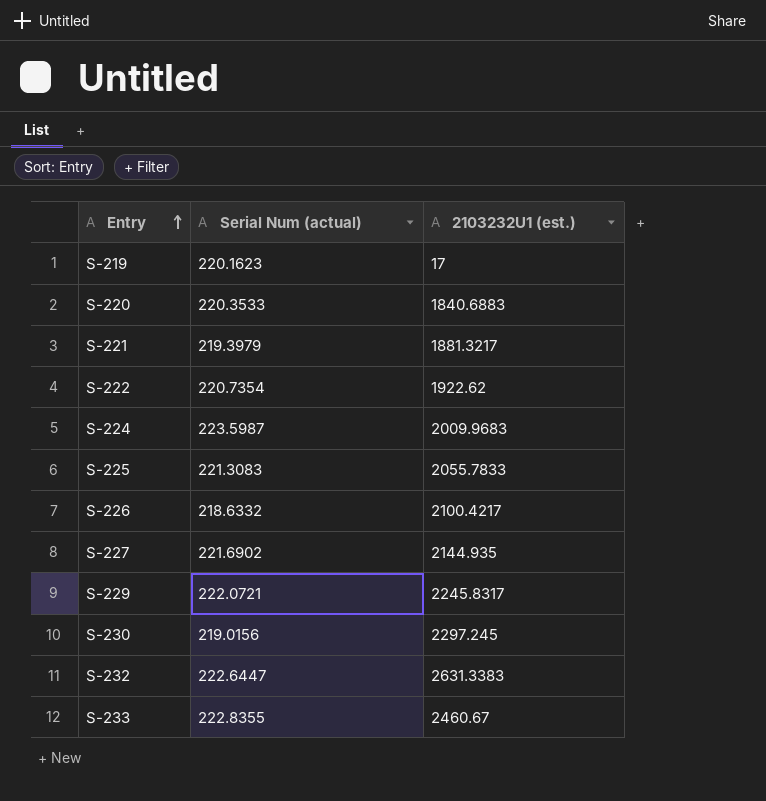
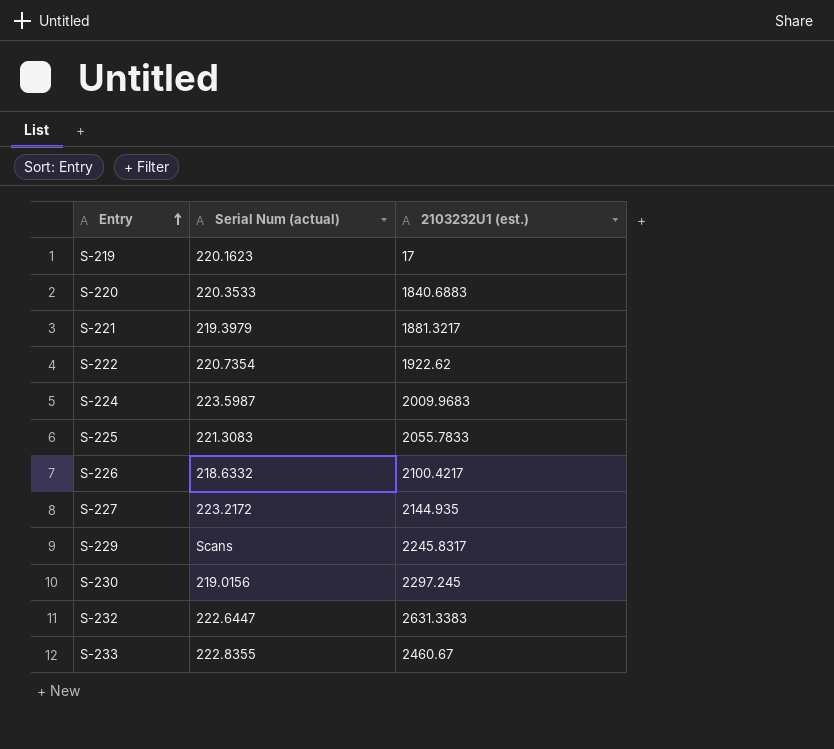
S-227 | Serial Num (actual): 221.6902 -> 223.2172
S-229 | Serial Num (actual): 222.0721 -> Scans

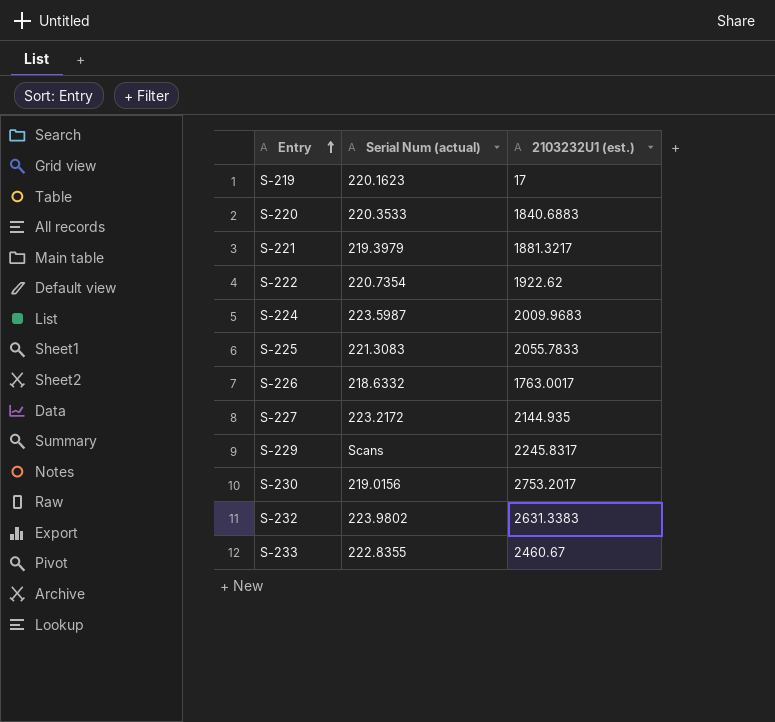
S-226 | 2103232U1 (est.): 2100.4217 -> 1763.0017
S-230 | 2103232U1 (est.): 2297.245 -> 2753.2017
S-232 | Serial Num (actual): 222.6447 -> 223.9802

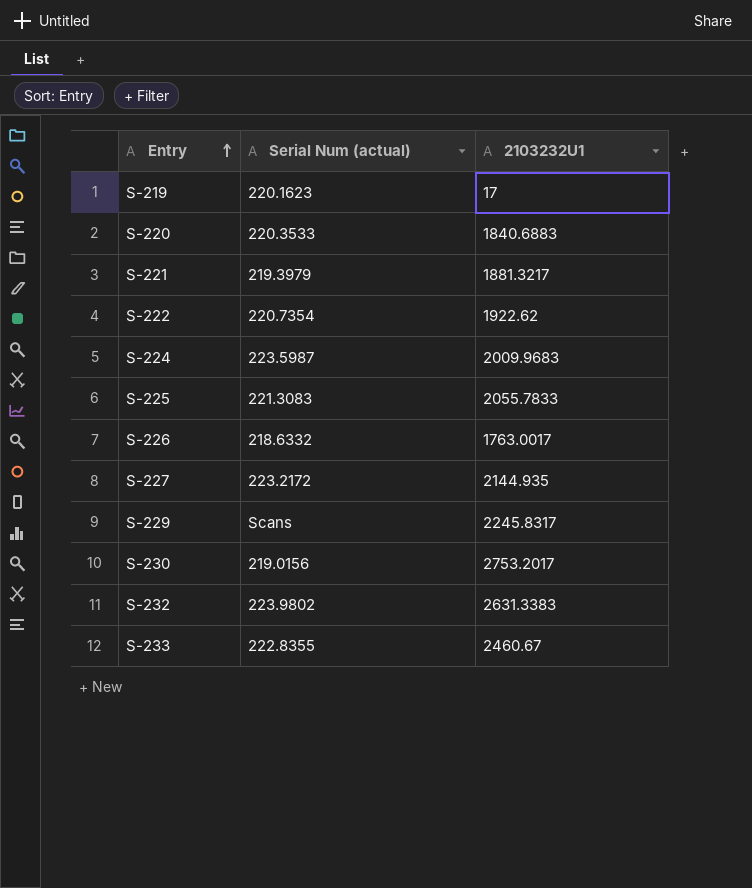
column name: 2103232U1 (est.) -> 2103232U1

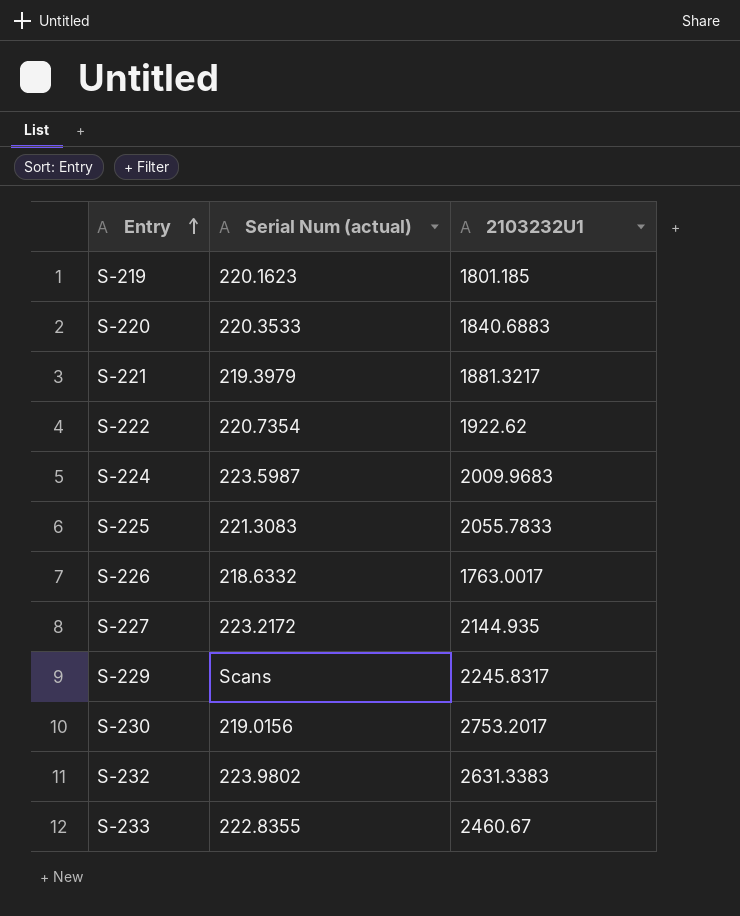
S-219 | 2103232U1: 17 -> 1801.185

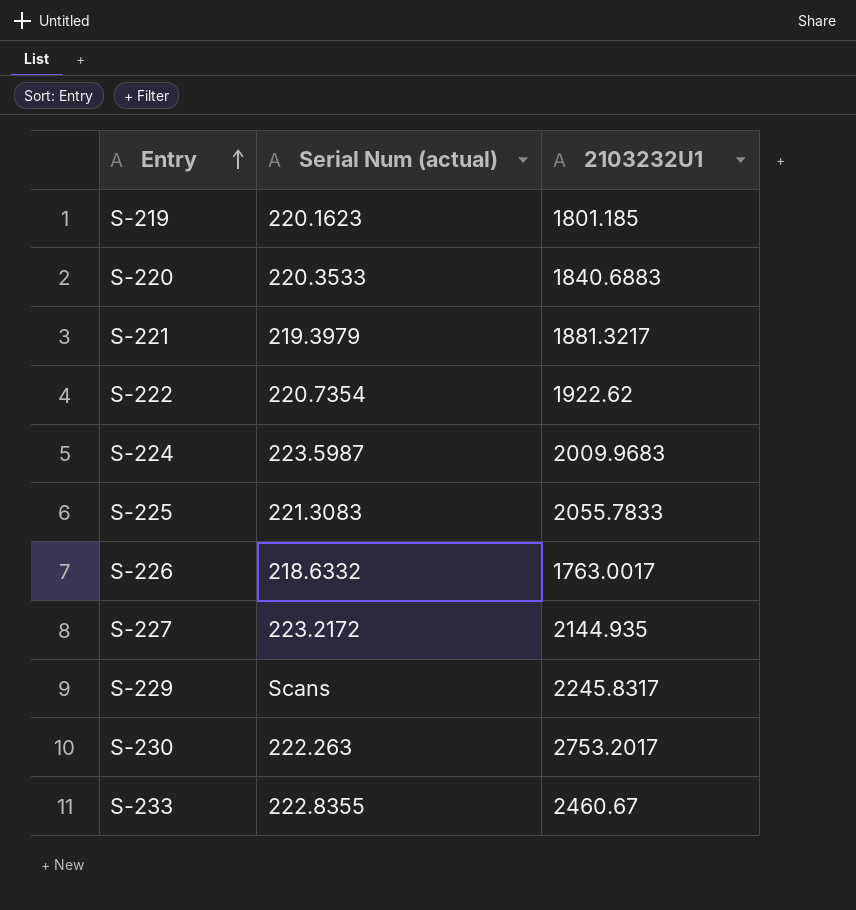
row S-232: 223.9802 | 2631.3383 -> none
S-230 | Serial Num (actual): 219.0156 -> 222.263

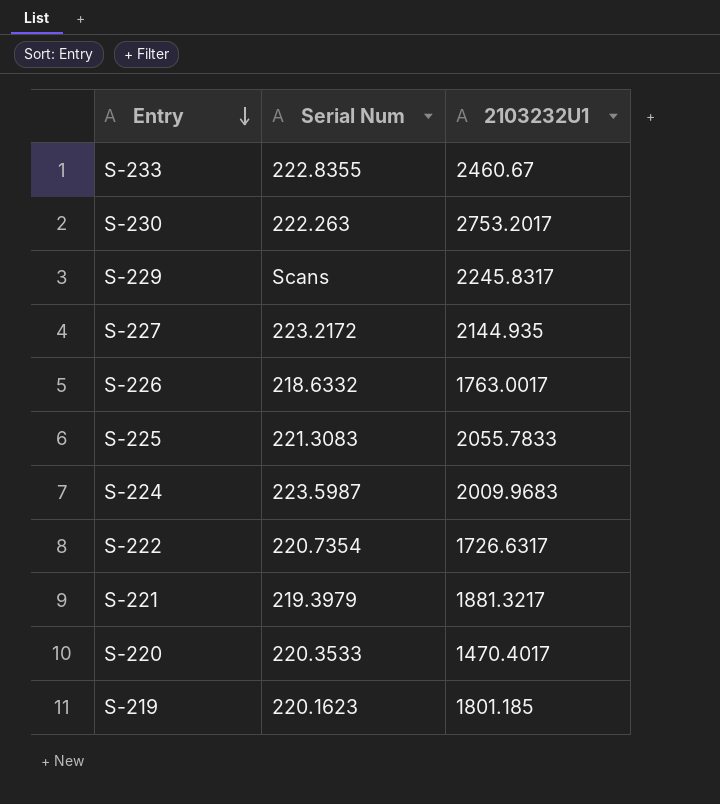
row order: Entry ascending -> Entry descending
column name: Serial Num (actual) -> Serial Num
S-222 | 2103232U1: 1922.62 -> 1726.6317
S-220 | 2103232U1: 1840.6883 -> 1470.4017

